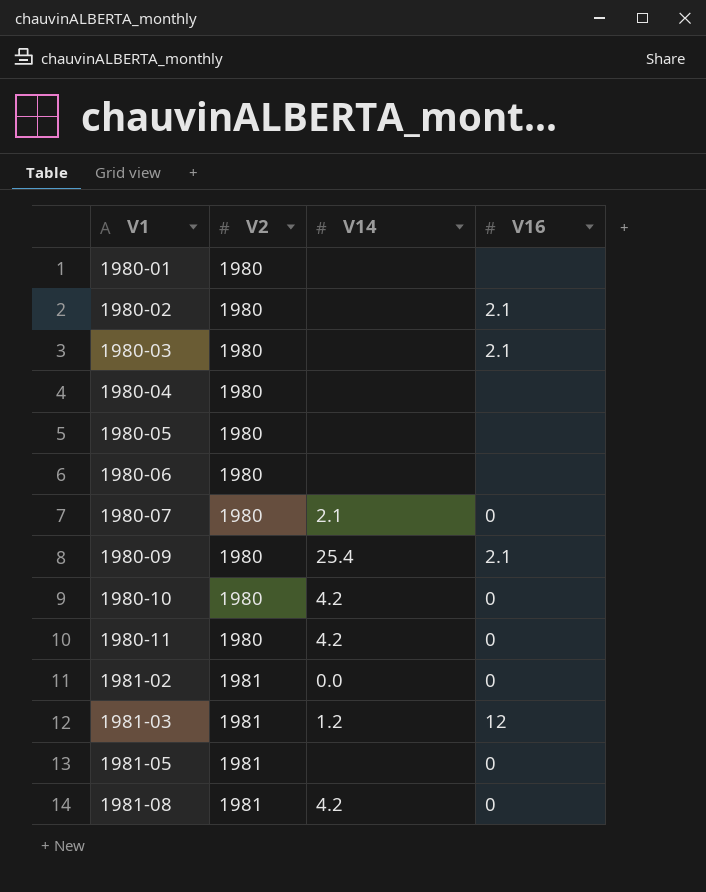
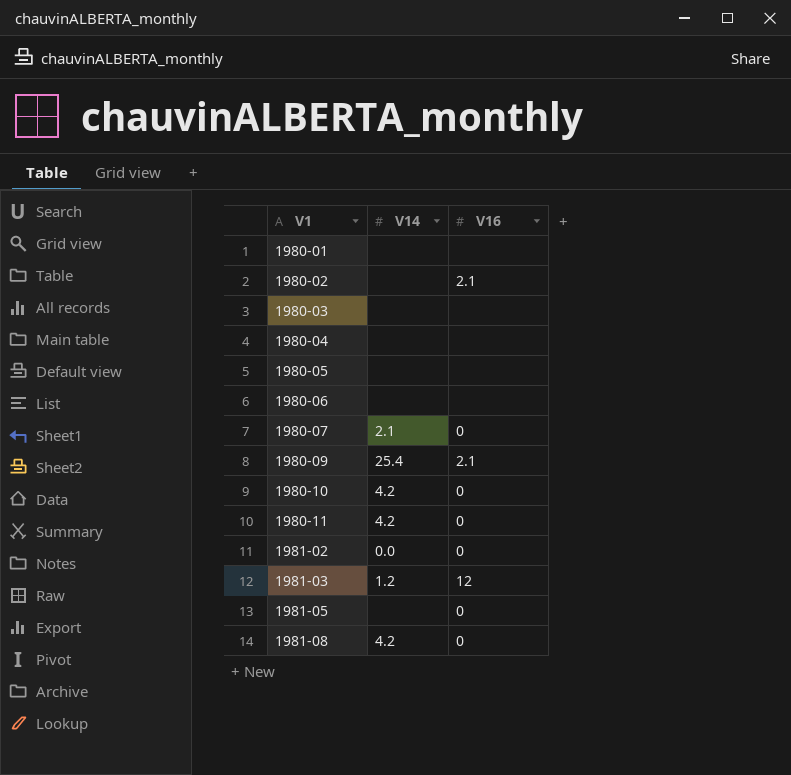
column V2 | position: 2 -> none
1980-03 | V16: 2.1 -> none

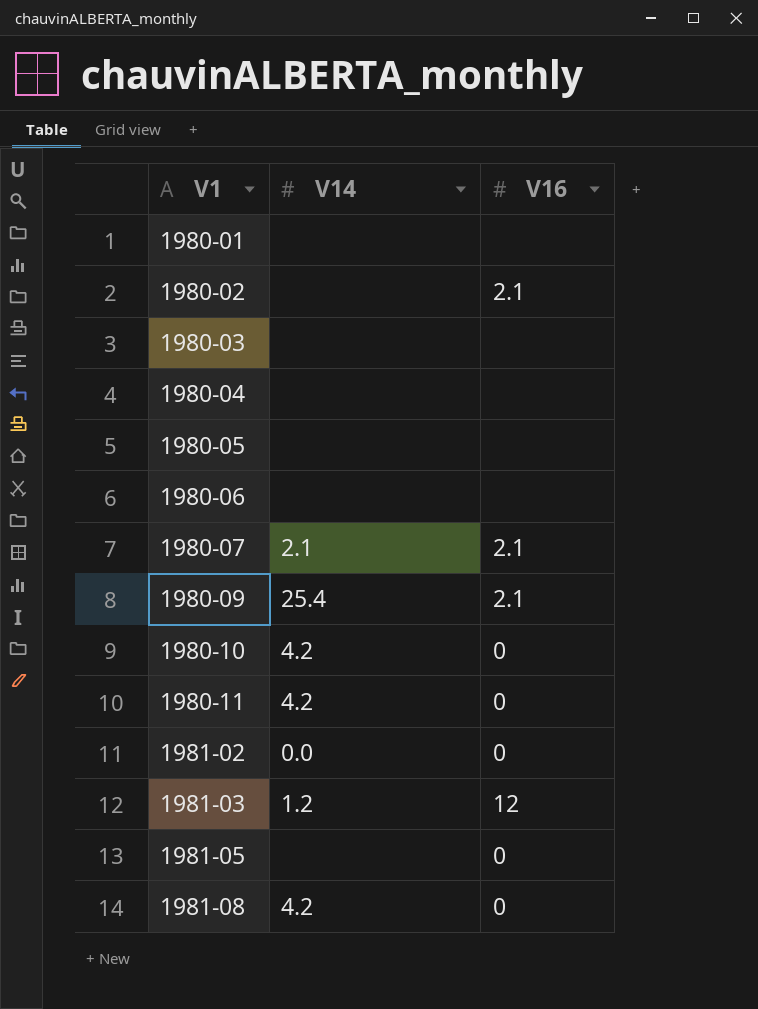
1980-07 | V16: 0 -> 2.1

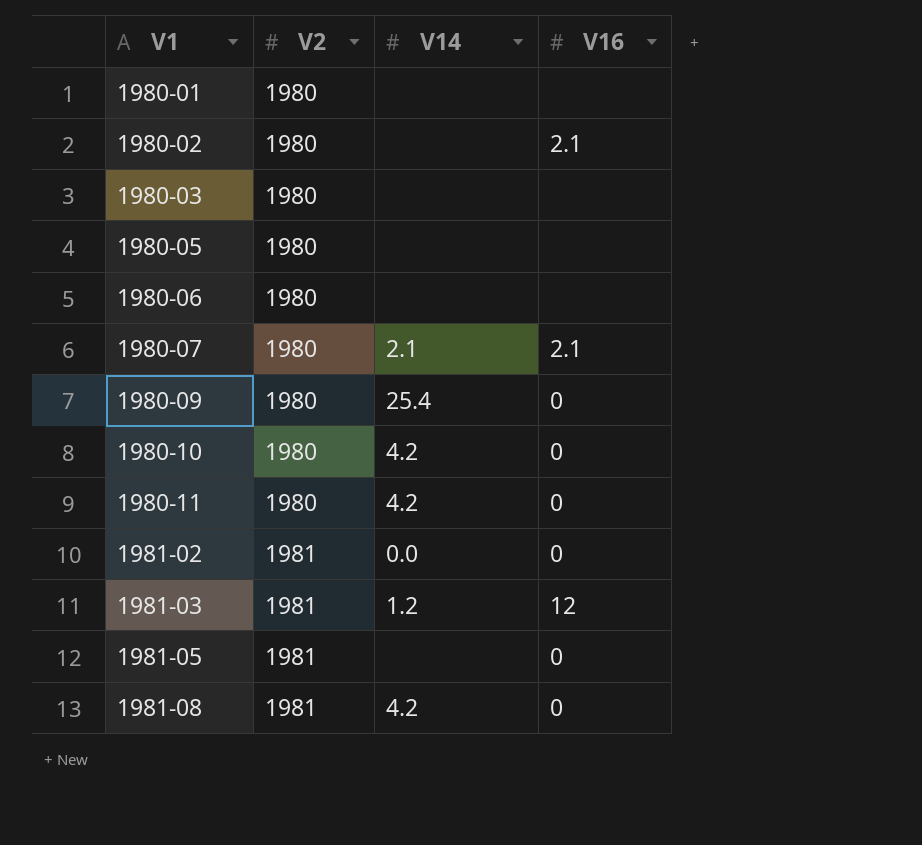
column V2 | position: none -> 2
row 1980-04: none | none -> none
1980-09 | V16: 2.1 -> 0

